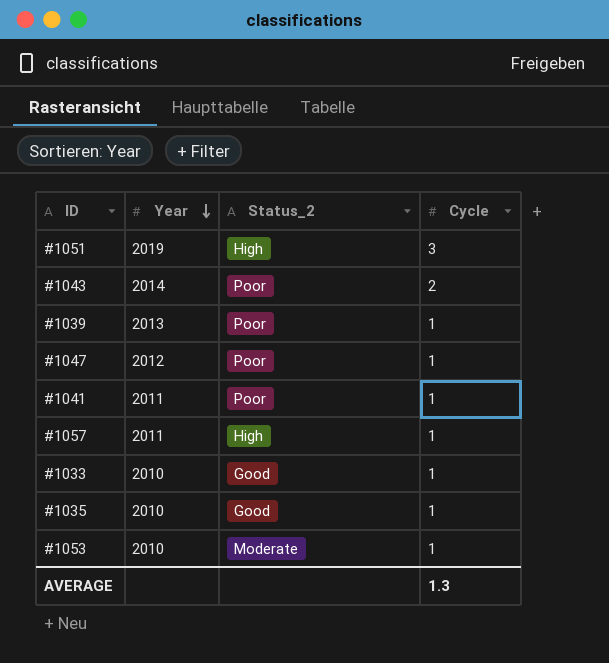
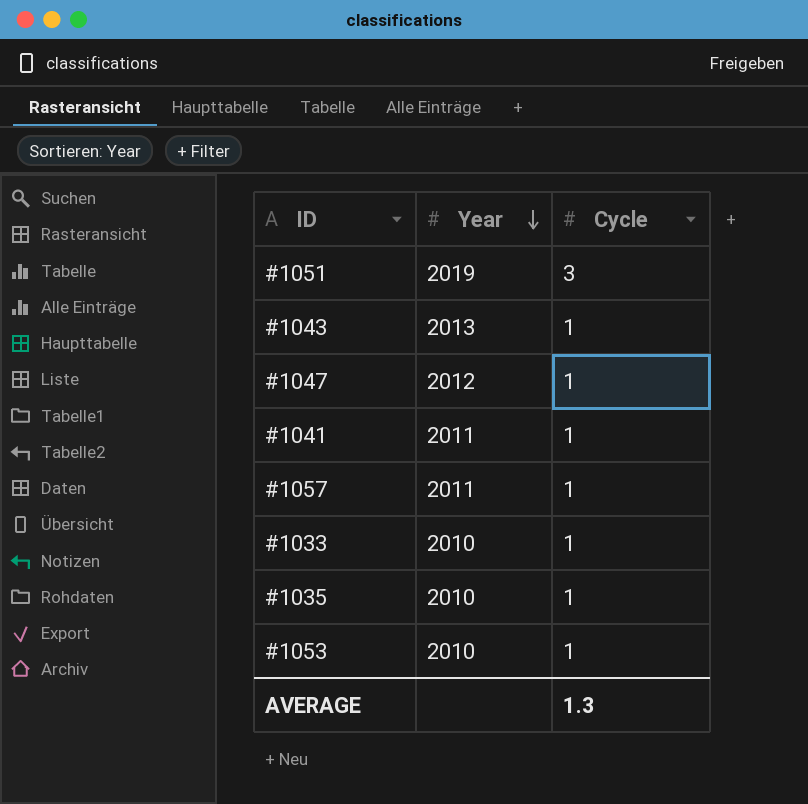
column Status_2 | position: 3 -> none
row #1039: 2013 | Poor | 1 -> none
#1043 | Year: 2014 -> 2013
#1043 | Cycle: 2 -> 1

